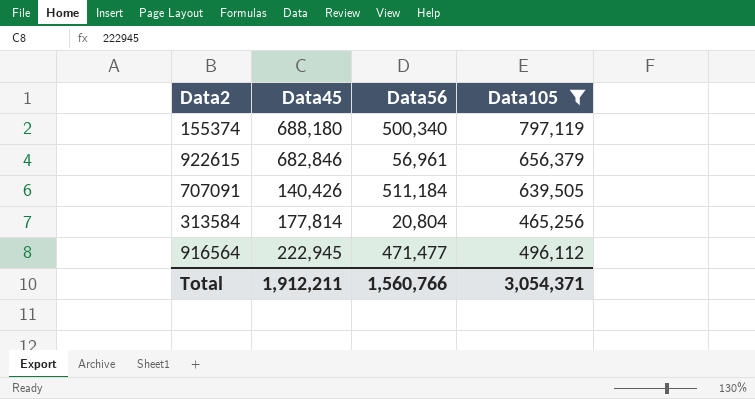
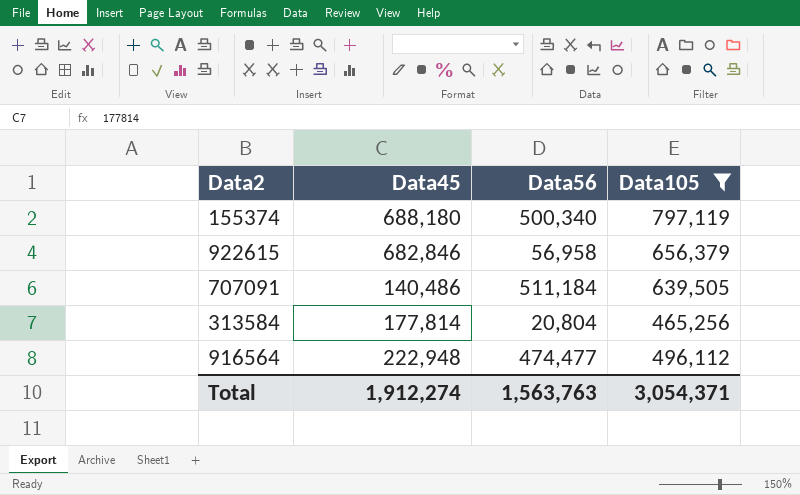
922615 | Data56: 56,961 -> 56,958
707091 | Data45: 140,426 -> 140,486
916564 | Data45: 222,945 -> 222,948
916564 | Data56: 471,477 -> 474,477
Total | Data45: 1,912,211 -> 1,912,274
Total | Data56: 1,560,766 -> 1,563,763

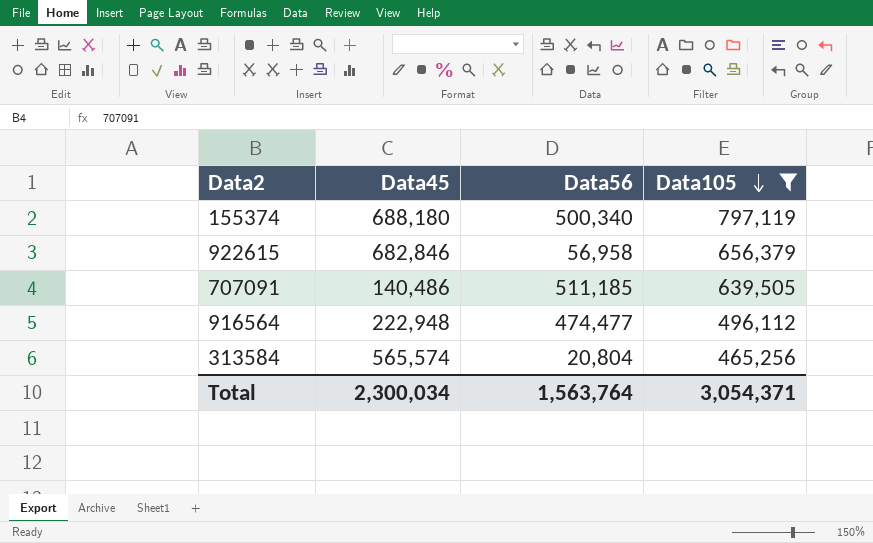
row order: none -> Data105 descending
707091 | Data56: 511,184 -> 511,185
313584 | Data45: 177,814 -> 565,574
Total | Data45: 1,912,274 -> 2,300,034
Total | Data56: 1,563,763 -> 1,563,764

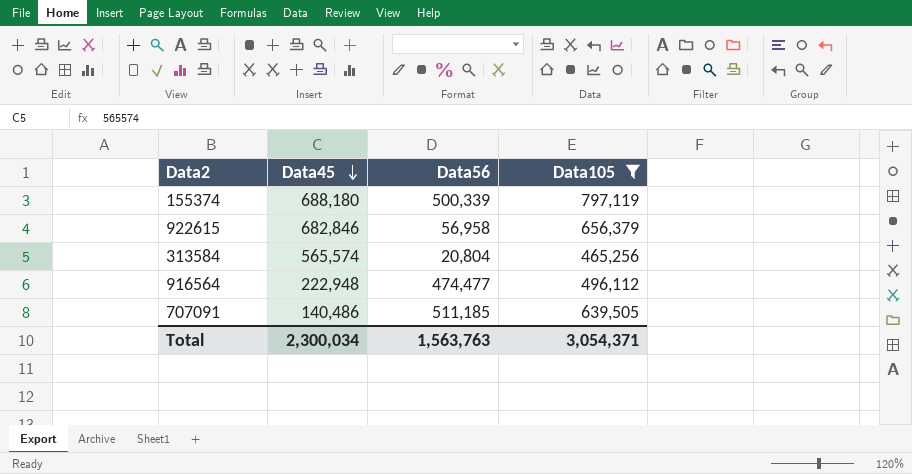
row order: Data105 descending -> Data45 descending
155374 | Data56: 500,340 -> 500,339
Total | Data56: 1,563,764 -> 1,563,763

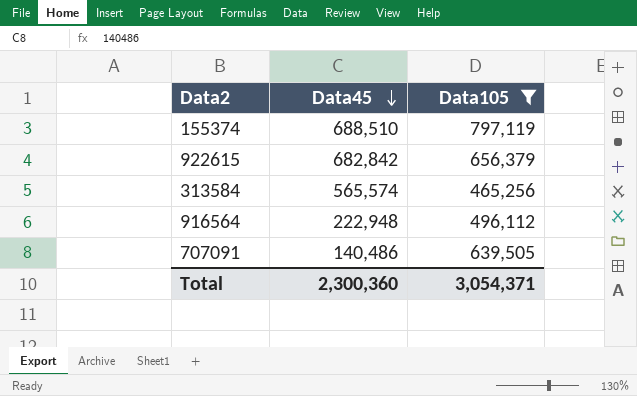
column Data56 | position: 3 -> none
155374 | Data45: 688,180 -> 688,510
922615 | Data45: 682,846 -> 682,842
Total | Data45: 2,300,034 -> 2,300,360

